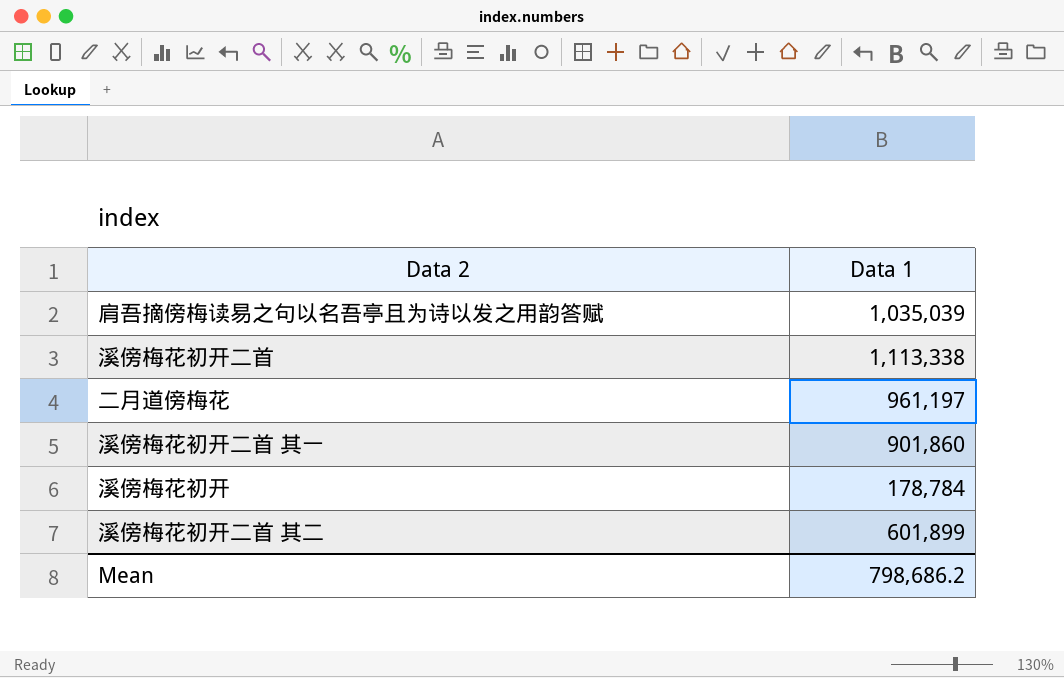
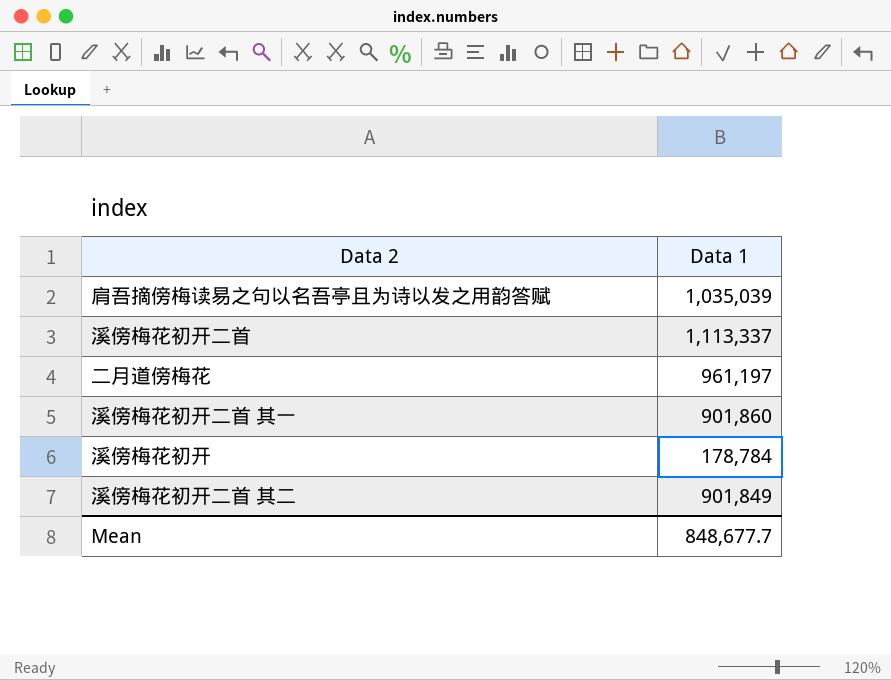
溪傍梅花初开二首 | Data 1: 1,113,338 -> 1,113,337
溪傍梅花初开二首 其二 | Data 1: 601,899 -> 901,849
Mean | Data 1: 798,686.2 -> 848,677.7

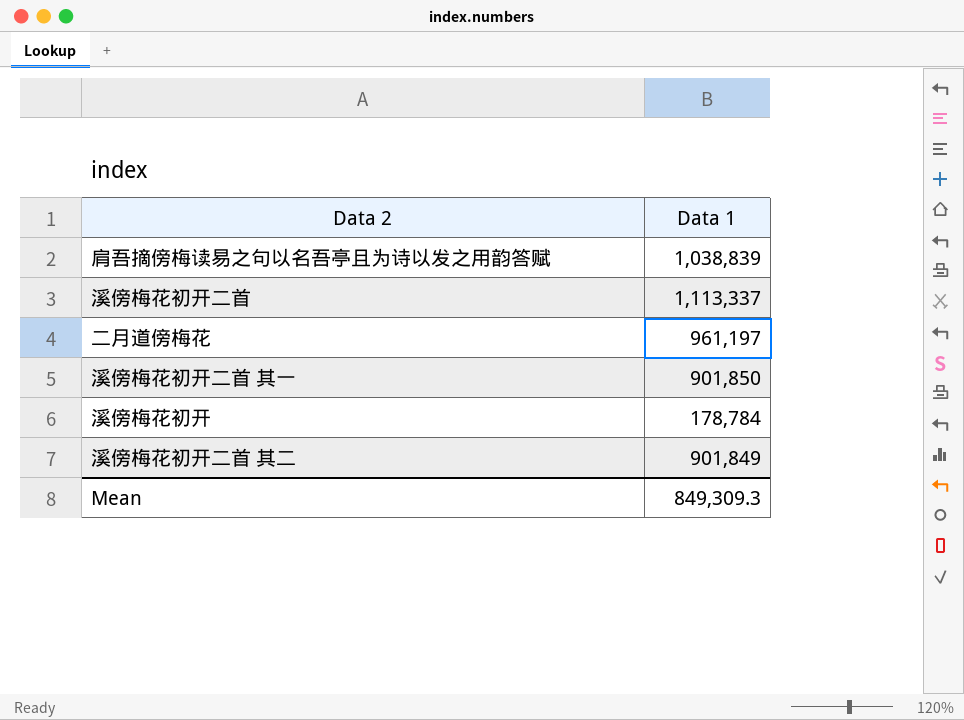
肩吾摘傍梅读易之句以名吾亭且为诗以发之用韵答赋 | Data 1: 1,035,039 -> 1,038,839
溪傍梅花初开二首 其一 | Data 1: 901,860 -> 901,850
Mean | Data 1: 848,677.7 -> 849,309.3

